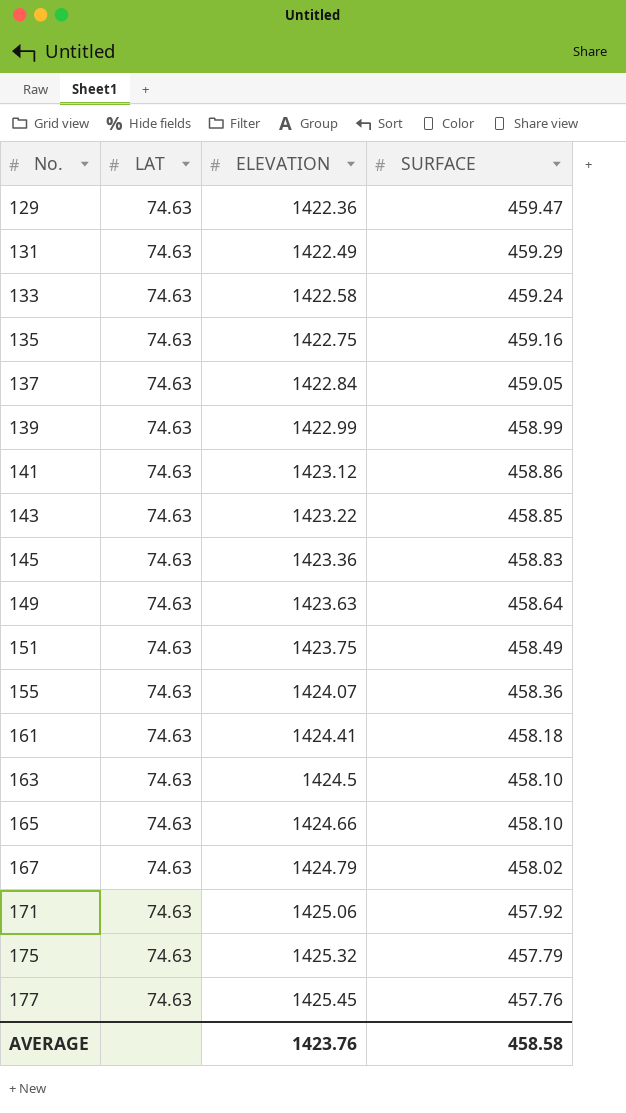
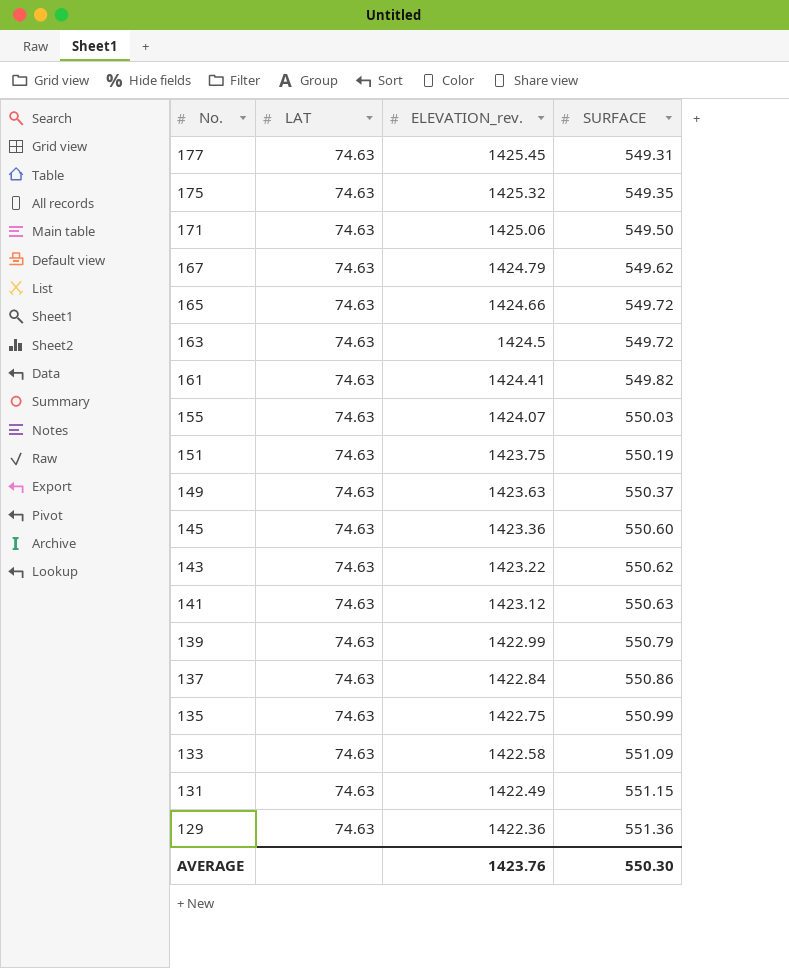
row order: No. ascending -> No. descending
column name: ELEVATION -> ELEVATION_rev.
177 | SURFACE: 457.76 -> 549.31
175 | SURFACE: 457.79 -> 549.35
171 | SURFACE: 457.92 -> 549.50
167 | SURFACE: 458.02 -> 549.62
165 | SURFACE: 458.10 -> 549.72
163 | SURFACE: 458.10 -> 549.72
161 | SURFACE: 458.18 -> 549.82
155 | SURFACE: 458.36 -> 550.03
151 | SURFACE: 458.49 -> 550.19
149 | SURFACE: 458.64 -> 550.37
145 | SURFACE: 458.83 -> 550.60
143 | SURFACE: 458.85 -> 550.62
141 | SURFACE: 458.86 -> 550.63
139 | SURFACE: 458.99 -> 550.79
137 | SURFACE: 459.05 -> 550.86
135 | SURFACE: 459.16 -> 550.99
133 | SURFACE: 459.24 -> 551.09
131 | SURFACE: 459.29 -> 551.15
129 | SURFACE: 459.47 -> 551.36
AVERAGE | SURFACE: 458.58 -> 550.30

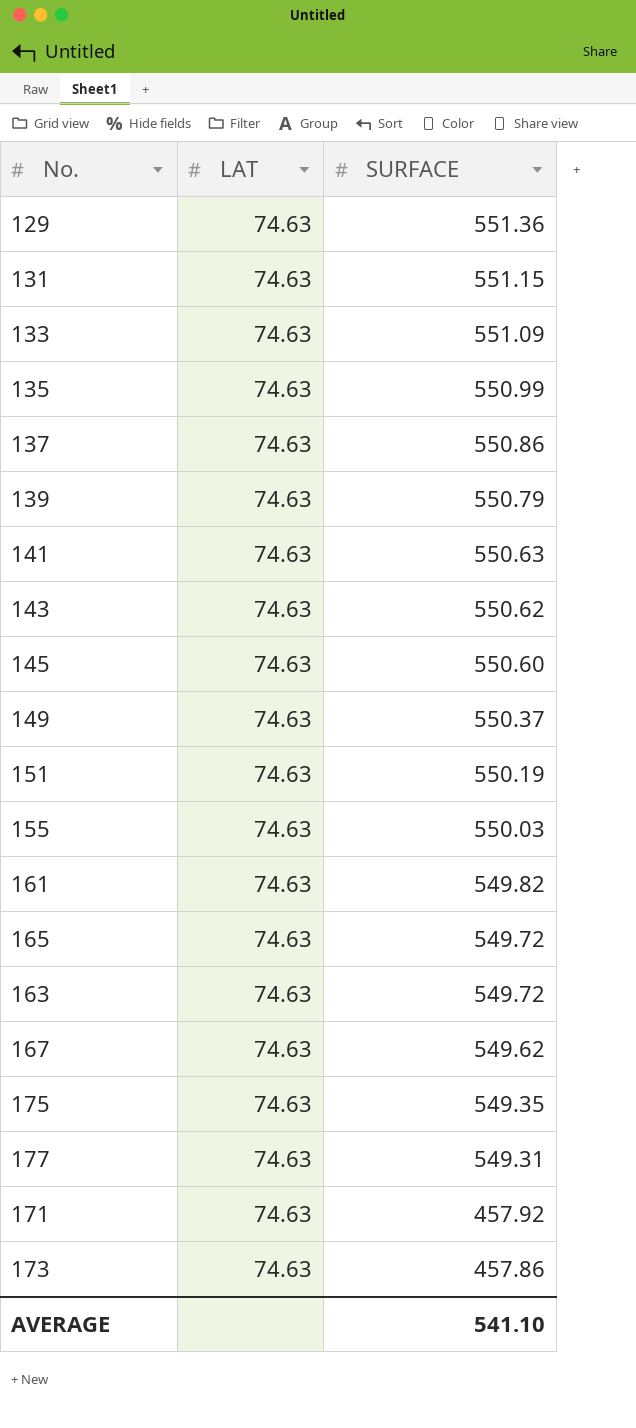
row order: No. descending -> SURFACE descending
column ELEVATION_rev. | position: 3 -> none
171 | SURFACE: 549.50 -> 457.92
row 173: none -> 74.63 | 457.86
AVERAGE | SURFACE: 550.30 -> 541.10

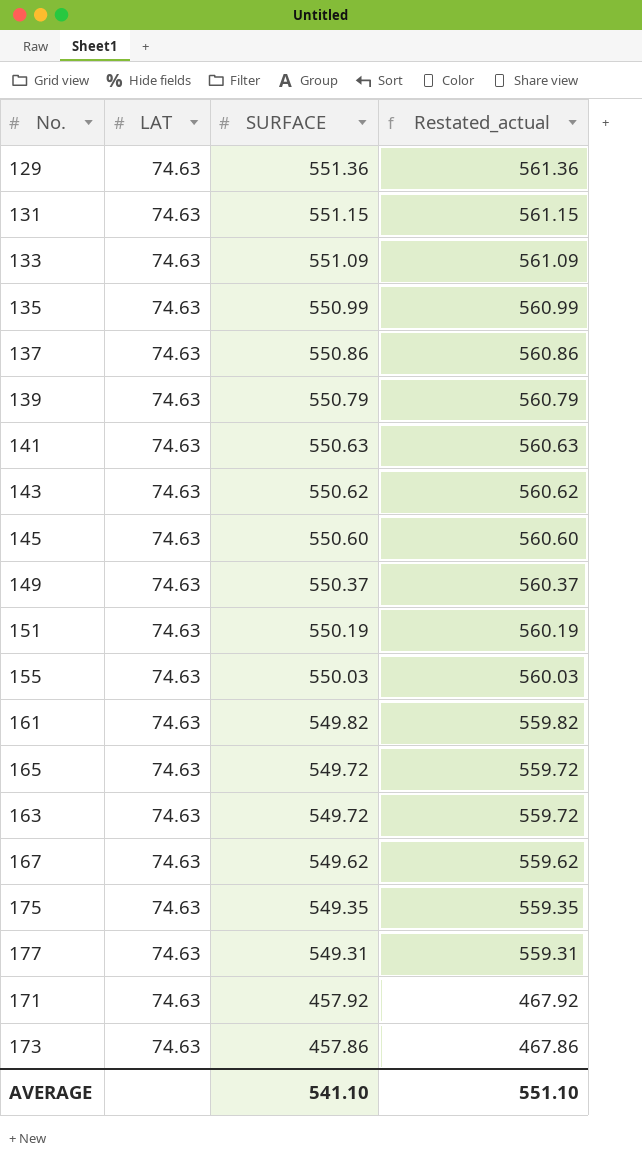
column Restated_actual | formula: none -> [SURFACE] + 10

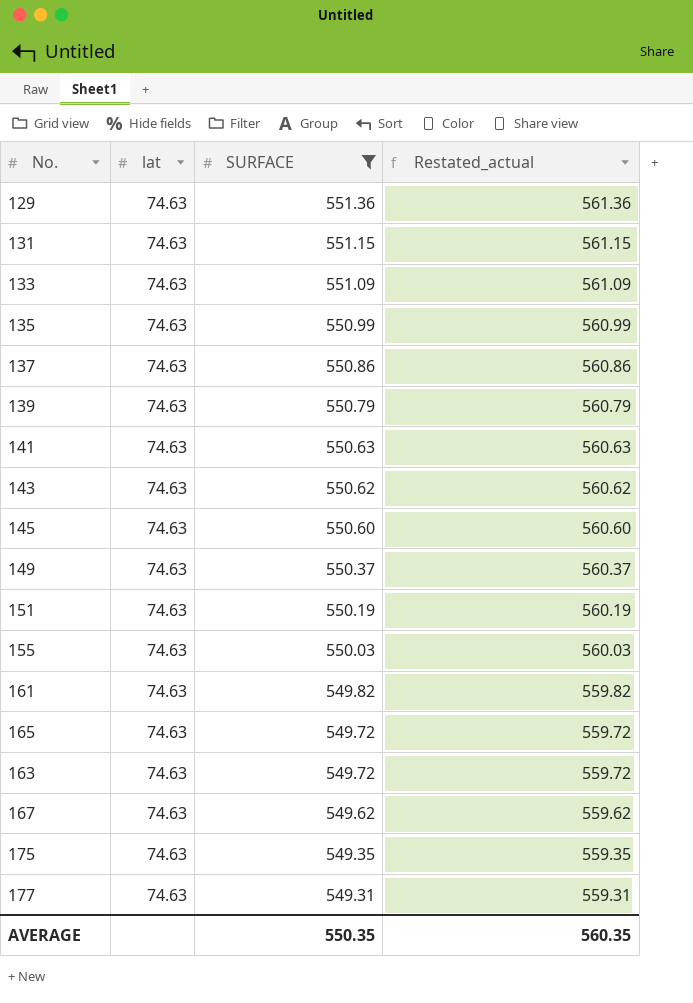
filter: none -> SURFACE >= 549.31
column name: LAT -> lat
AVERAGE | SURFACE: 541.10 -> 550.35
AVERAGE | Restated_actual: 551.10 -> 560.35

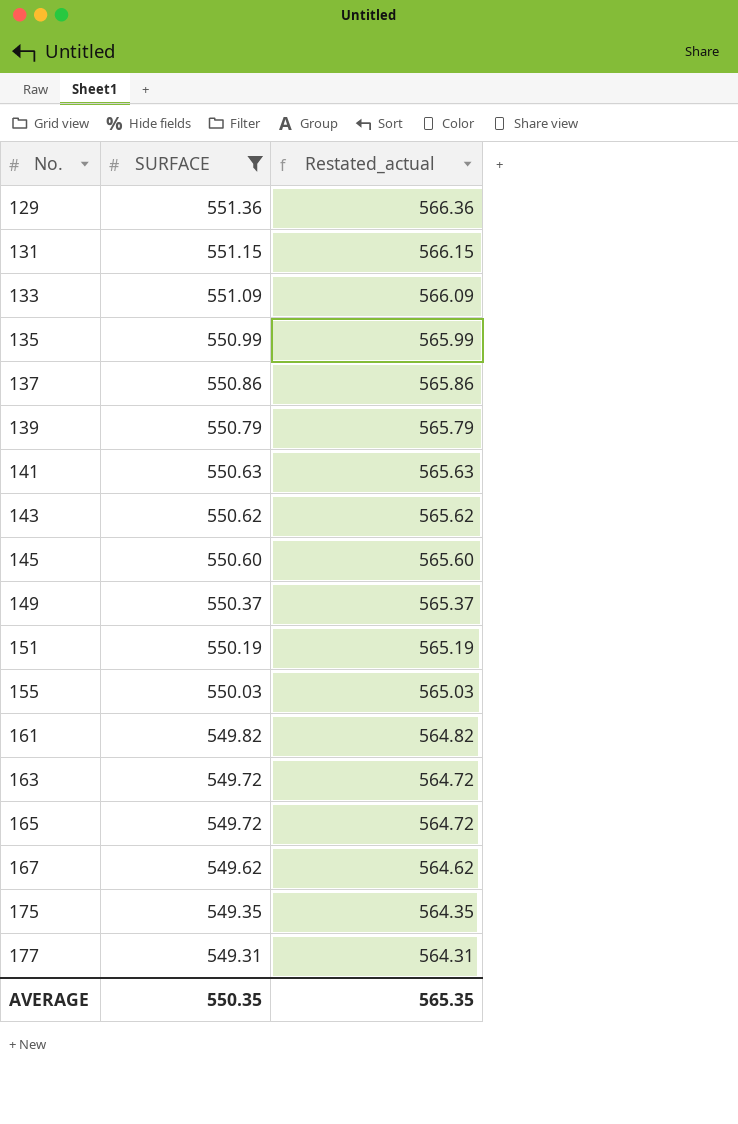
row order: SURFACE descending -> No. ascending
column lat | position: 2 -> none
column Restated_actual | formula: [SURFACE] + 10 -> [SURFACE] + 15
AVERAGE | Restated_actual: 560.35 -> 565.35

